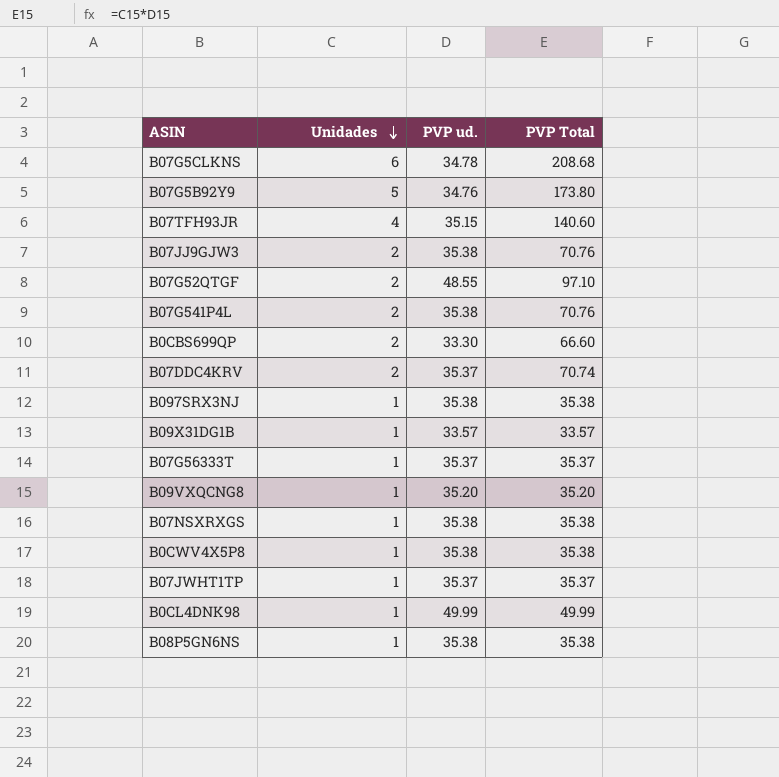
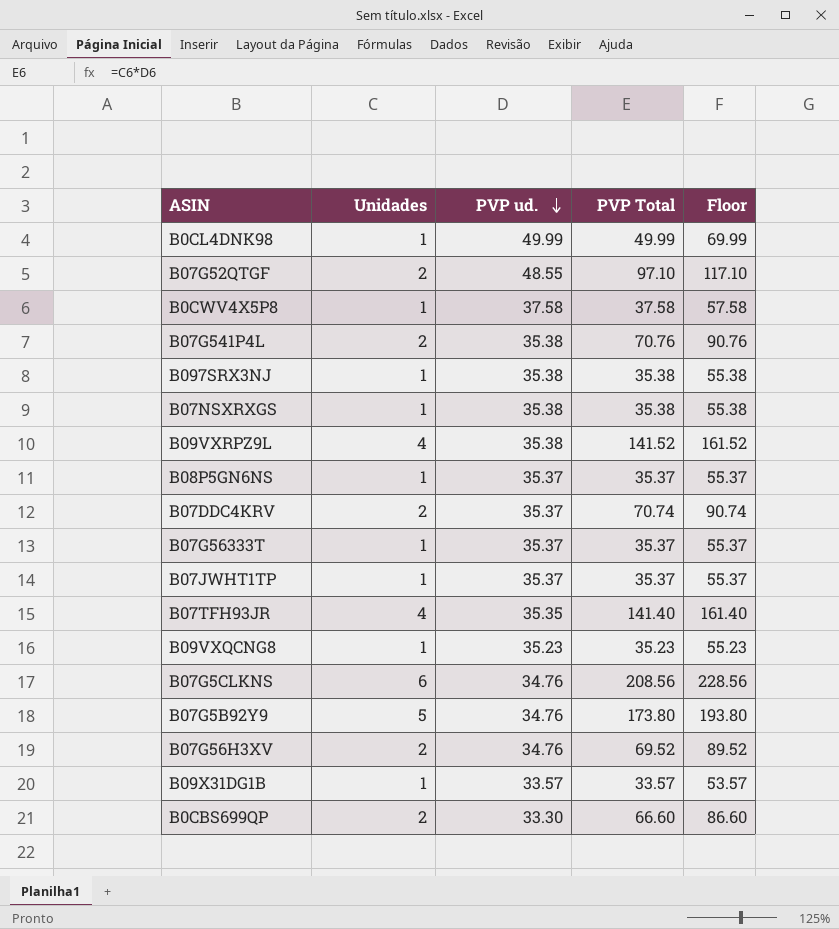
row order: Unidades descending -> PVP ud. descending
column Floor | formula: none -> [PVP Total] + 20
row B07JJ9GJW3: 2 | 35.38 | 70.76 -> none
B0CWV4X5P8 | PVP ud.: 35.38 -> 37.58
B0CWV4X5P8 | PVP Total: 35.38 -> 37.58
row B09VXRPZ9L: none -> 4 | 35.38 | 141.52 | 161.52
B08P5GN6NS | PVP ud.: 35.38 -> 35.37
B08P5GN6NS | PVP Total: 35.38 -> 35.37
B07TFH93JR | PVP ud.: 35.15 -> 35.35
B07TFH93JR | PVP Total: 140.60 -> 141.40
B09VXQCNG8 | PVP ud.: 35.20 -> 35.23
B09VXQCNG8 | PVP Total: 35.20 -> 35.23
B07G5CLKNS | PVP ud.: 34.78 -> 34.76
B07G5CLKNS | PVP Total: 208.68 -> 208.56
row B07G56H3XV: none -> 2 | 34.76 | 69.52 | 89.52

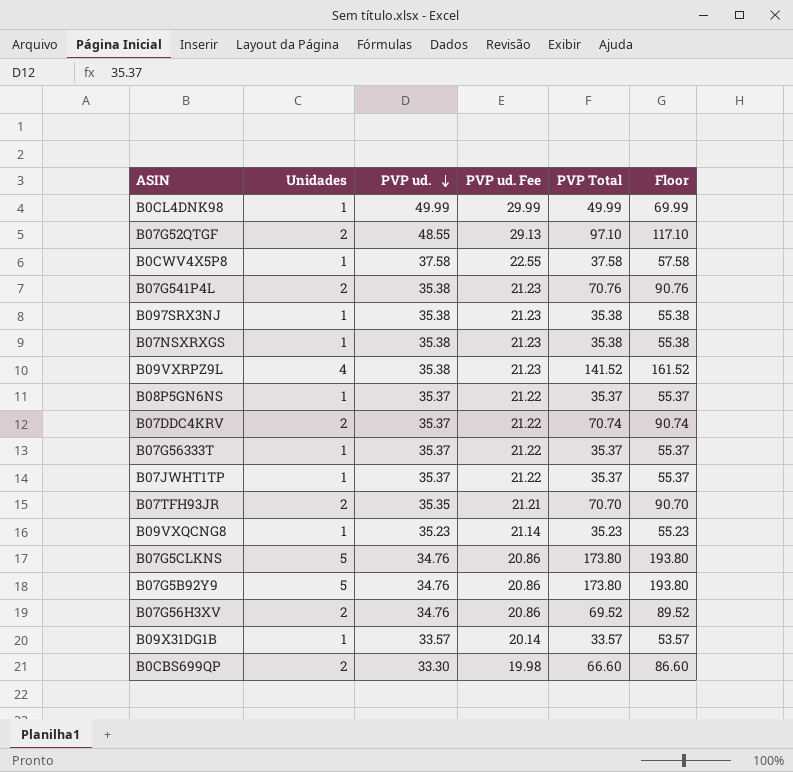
column PVP ud. Fee | formula: none -> [PVP ud.] * 0.6
B07TFH93JR | Unidades: 4 -> 2
B07TFH93JR | PVP Total: 141.40 -> 70.70
B07TFH93JR | Floor: 161.40 -> 90.70
B07G5CLKNS | Unidades: 6 -> 5
B07G5CLKNS | PVP Total: 208.56 -> 173.80
B07G5CLKNS | Floor: 228.56 -> 193.80

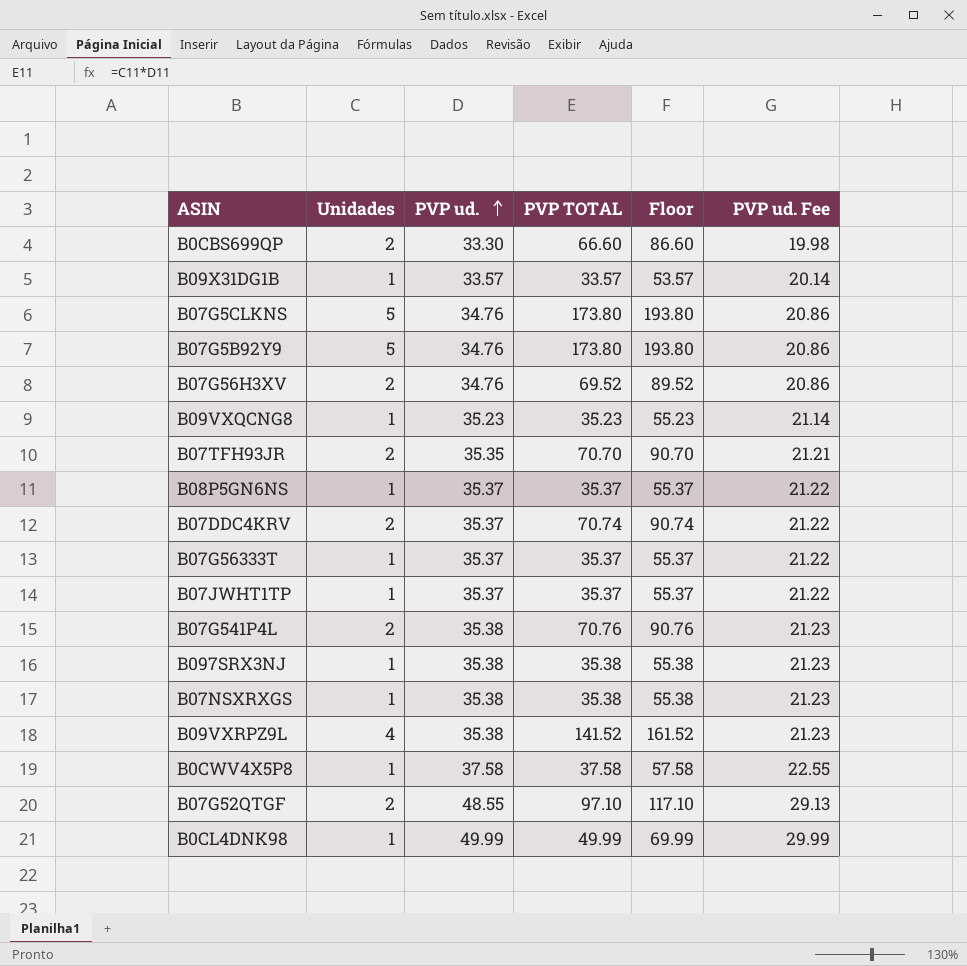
row order: PVP ud. descending -> PVP ud. ascending
column name: PVP Total -> PVP TOTAL
column PVP ud. Fee | position: 4 -> 6

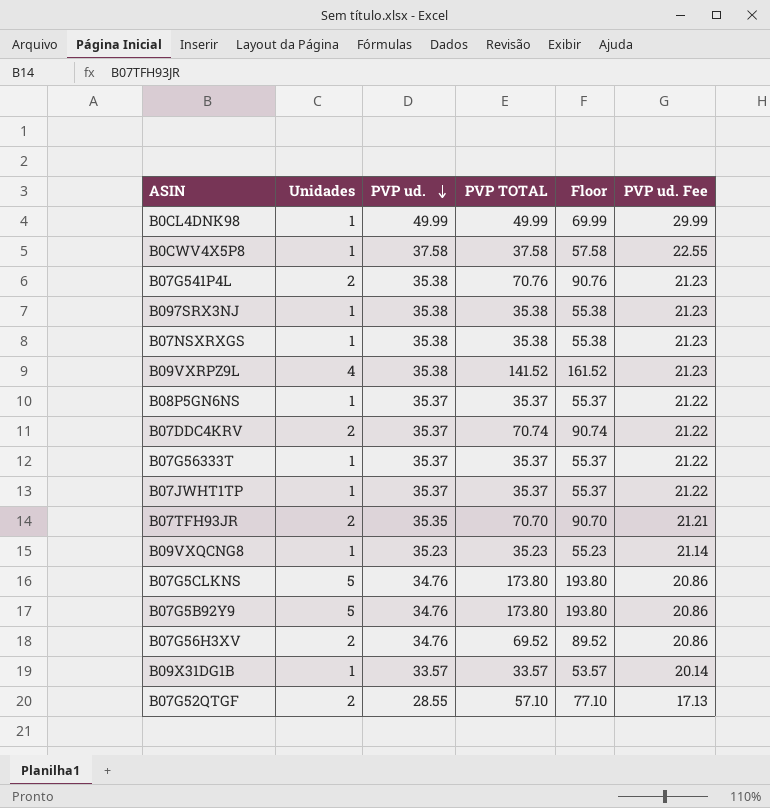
row order: PVP ud. ascending -> PVP ud. descending
row B0CBS699QP: 2 | 33.30 | 66.60 | 86.60 | 19.98 -> none
B07G52QTGF | PVP ud.: 48.55 -> 28.55
B07G52QTGF | PVP TOTAL: 97.10 -> 57.10
B07G52QTGF | Floor: 117.10 -> 77.10
B07G52QTGF | PVP ud. Fee: 29.13 -> 17.13

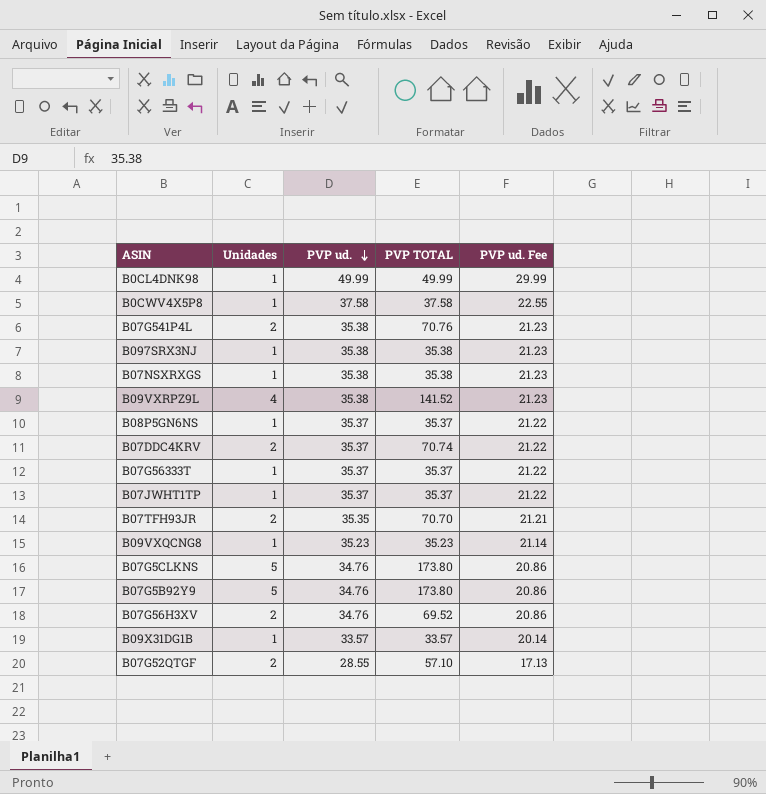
column Floor | formula: [PVP TOTAL] + 20 -> none

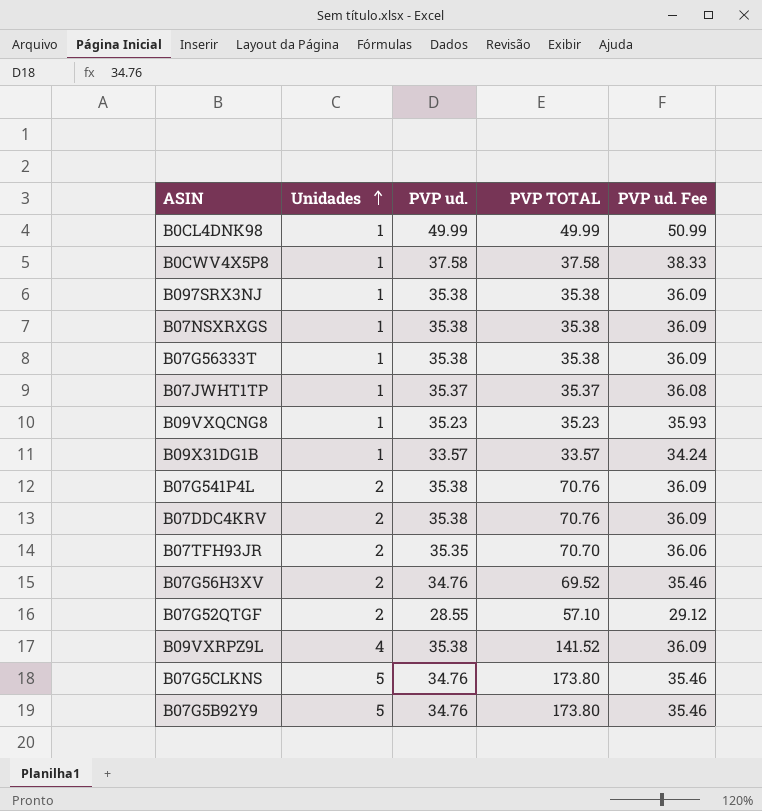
row order: PVP ud. descending -> Unidades ascending
column PVP ud. Fee | formula: [PVP ud.] * 0.6 -> [PVP ud.] * 1.02
row B08P5GN6NS: 1 | 35.37 | 35.37 | 21.22 -> none
B07G56333T | PVP ud.: 35.37 -> 35.38
B07G56333T | PVP TOTAL: 35.37 -> 35.38
B07DDC4KRV | PVP ud.: 35.37 -> 35.38
B07DDC4KRV | PVP TOTAL: 70.74 -> 70.76

